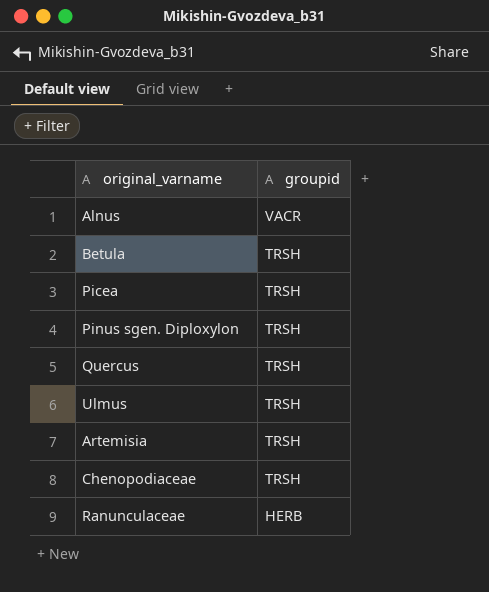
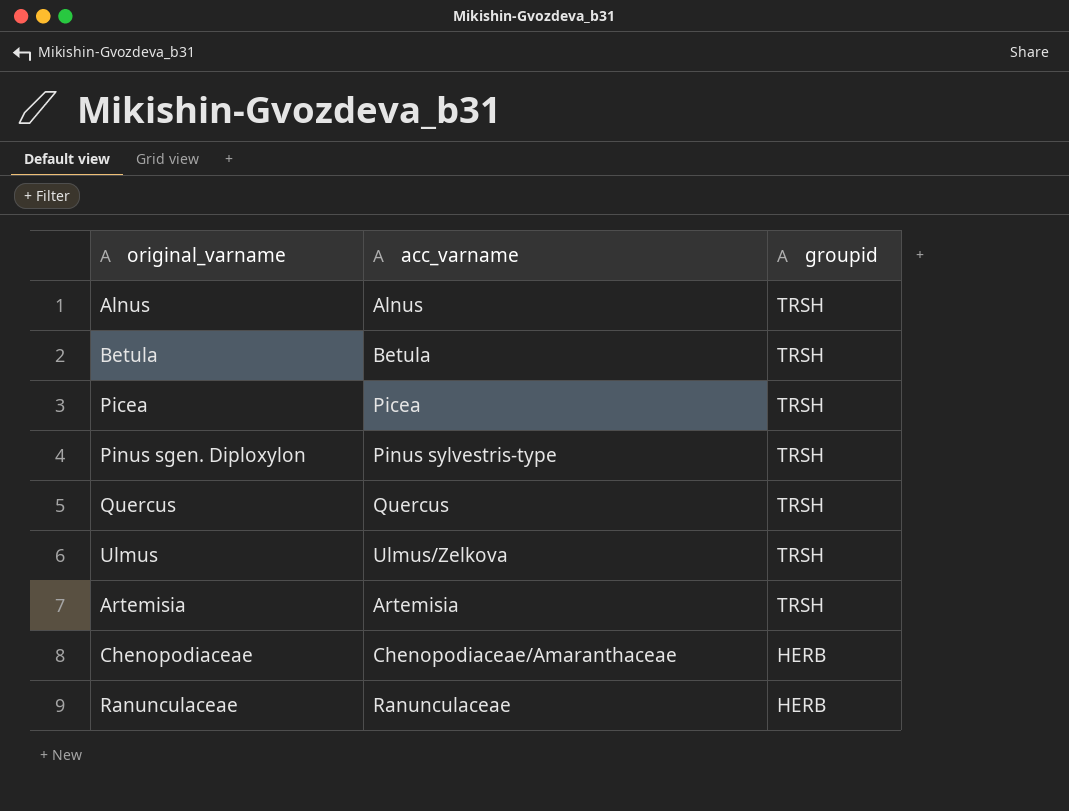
column acc_varname | position: none -> 2
Alnus | groupid: VACR -> TRSH
Chenopodiaceae | groupid: TRSH -> HERB

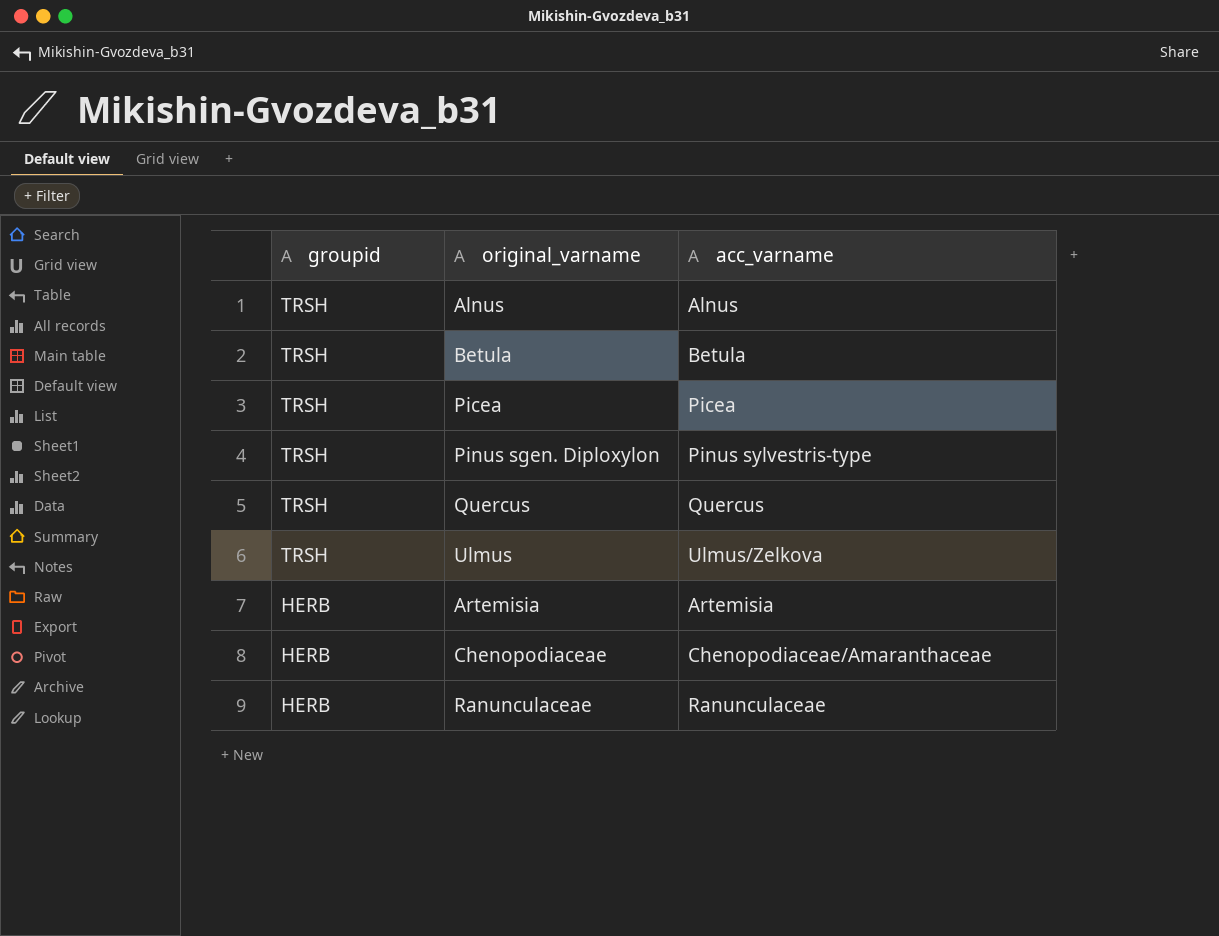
column groupid | position: 3 -> 1
Artemisia | groupid: TRSH -> HERB

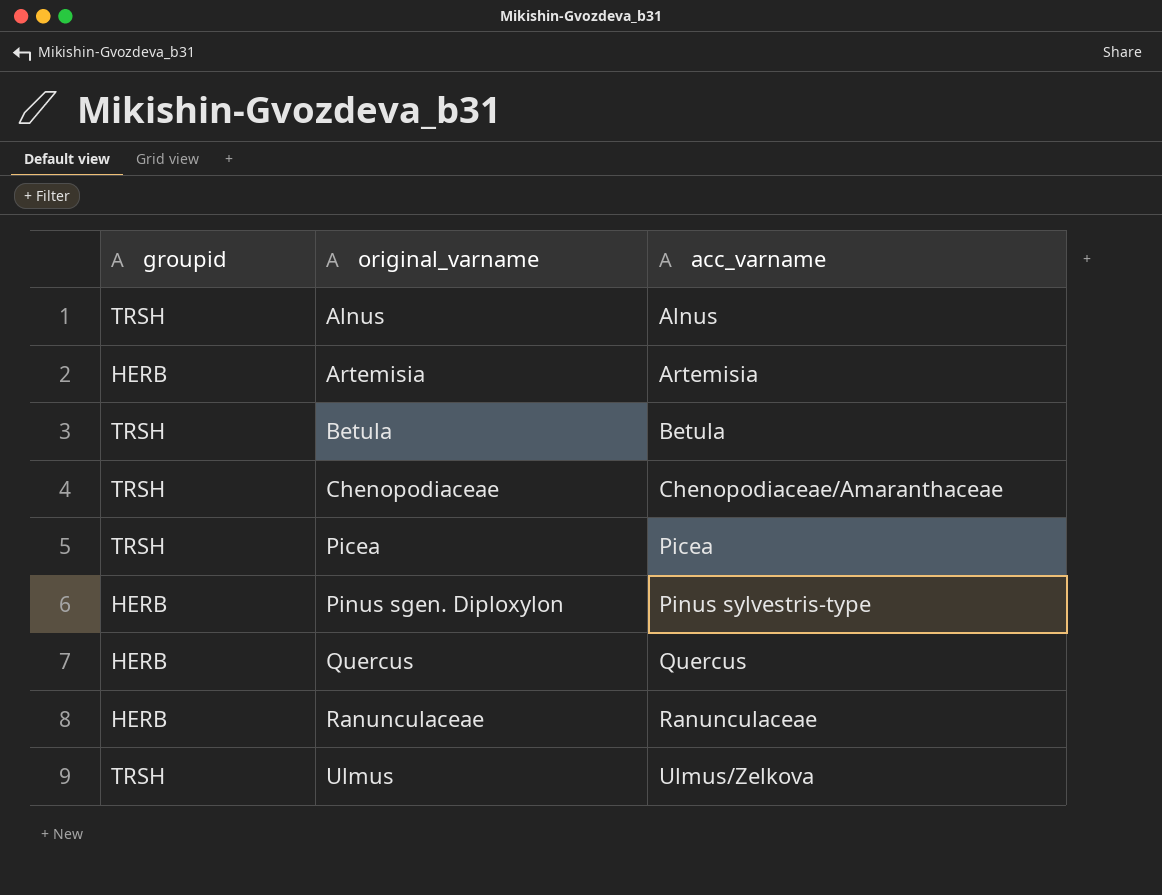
row order: groupid descending -> original_varname ascending
Chenopodiaceae | groupid: HERB -> TRSH
Pinus sgen. Diploxylon | groupid: TRSH -> HERB
Quercus | groupid: TRSH -> HERB

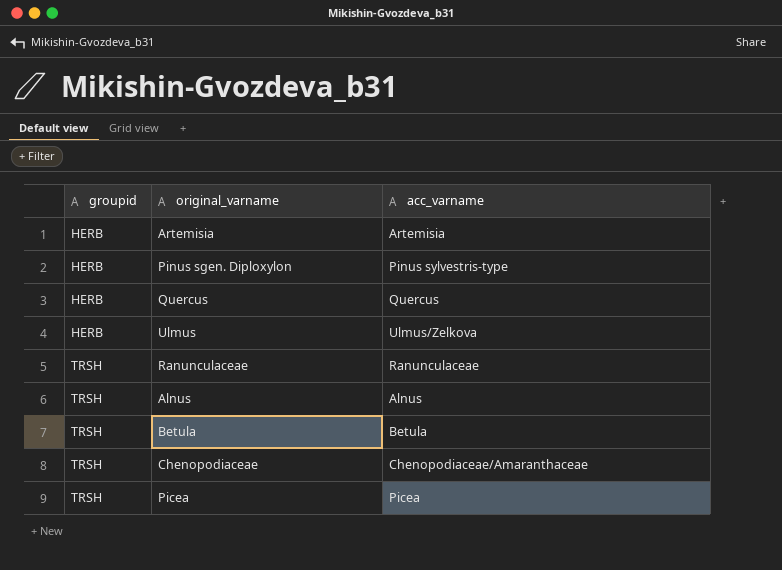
row order: original_varname ascending -> groupid ascending
Ulmus | groupid: TRSH -> HERB
Ranunculaceae | groupid: HERB -> TRSH

